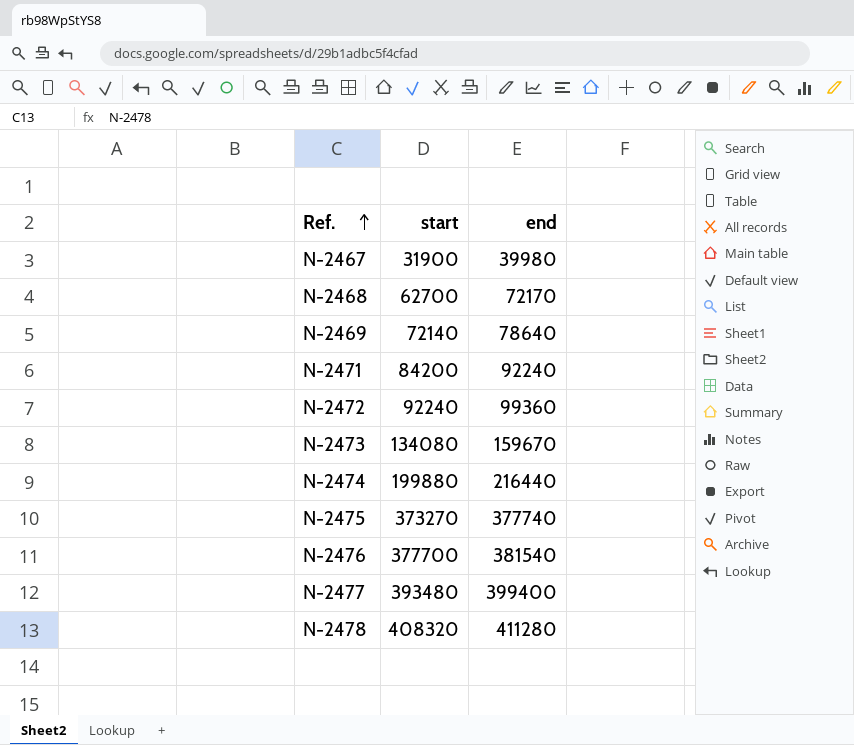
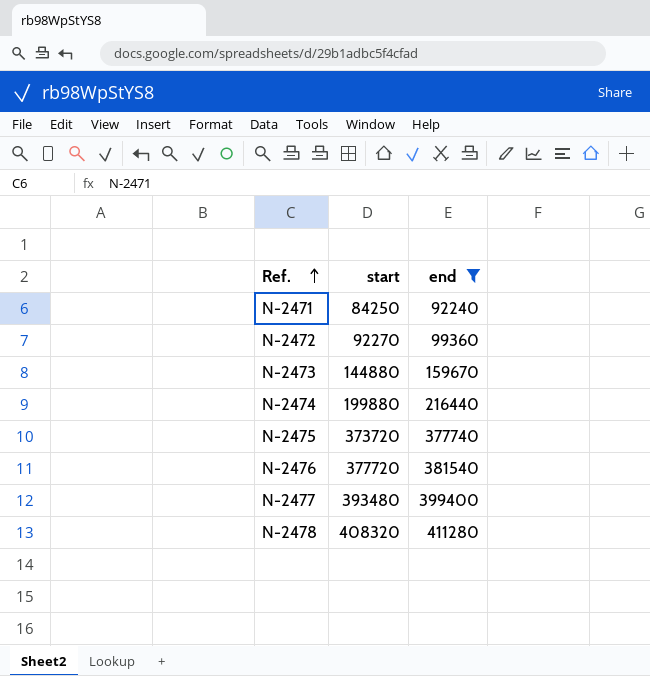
filter: none -> end >= 92240
N-2471 | start: 84200 -> 84250
N-2472 | start: 92240 -> 92270
N-2473 | start: 134080 -> 144880
N-2475 | start: 373270 -> 373720
N-2476 | start: 377700 -> 377720

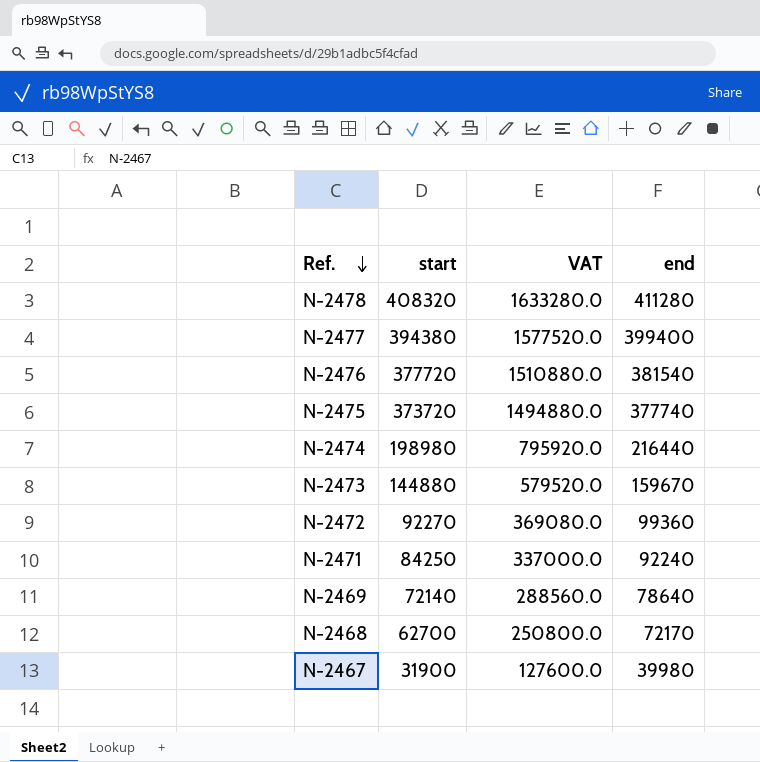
filter: end >= 92240 -> none
row order: Ref. ascending -> Ref. descending
column VAT | formula: none -> [start] * 4
N-2477 | start: 393480 -> 394380
N-2474 | start: 199880 -> 198980

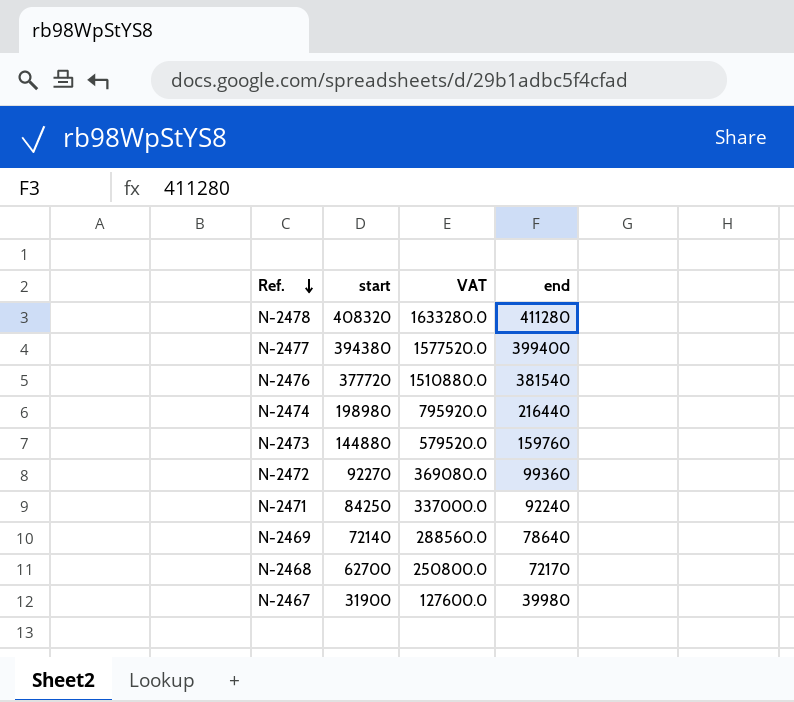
row N-2475: 373720 | 1494880.0 | 377740 -> none
N-2473 | end: 159670 -> 159760

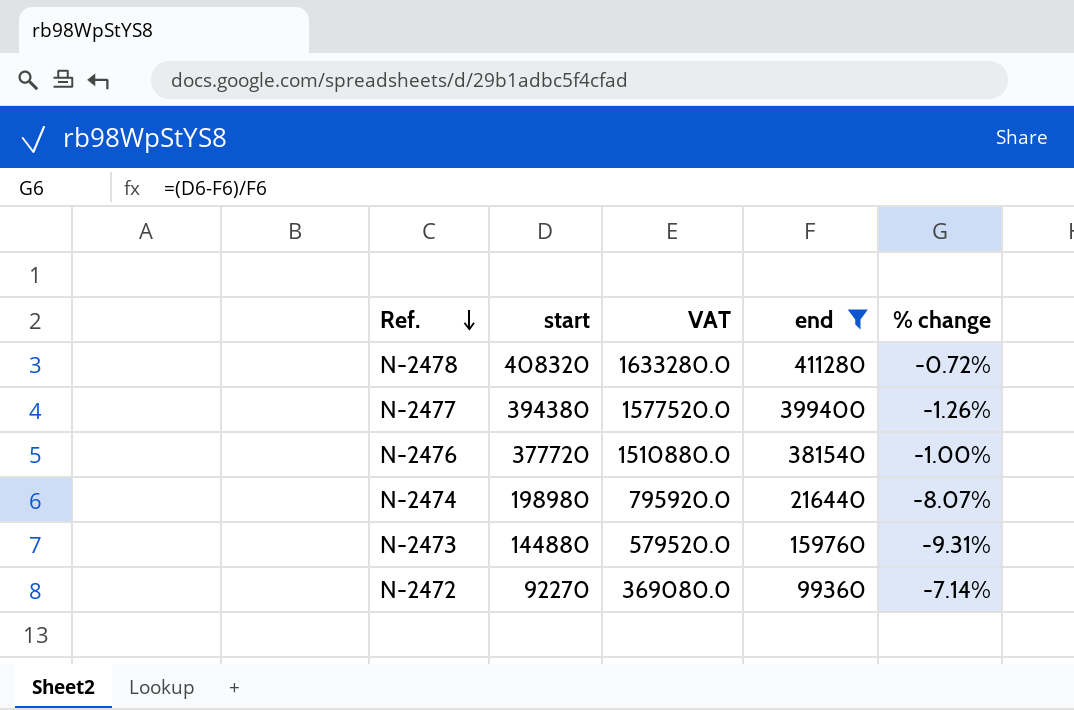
filter: none -> end >= 99360
column % change | formula: none -> ([start] - [end]) / [end]

